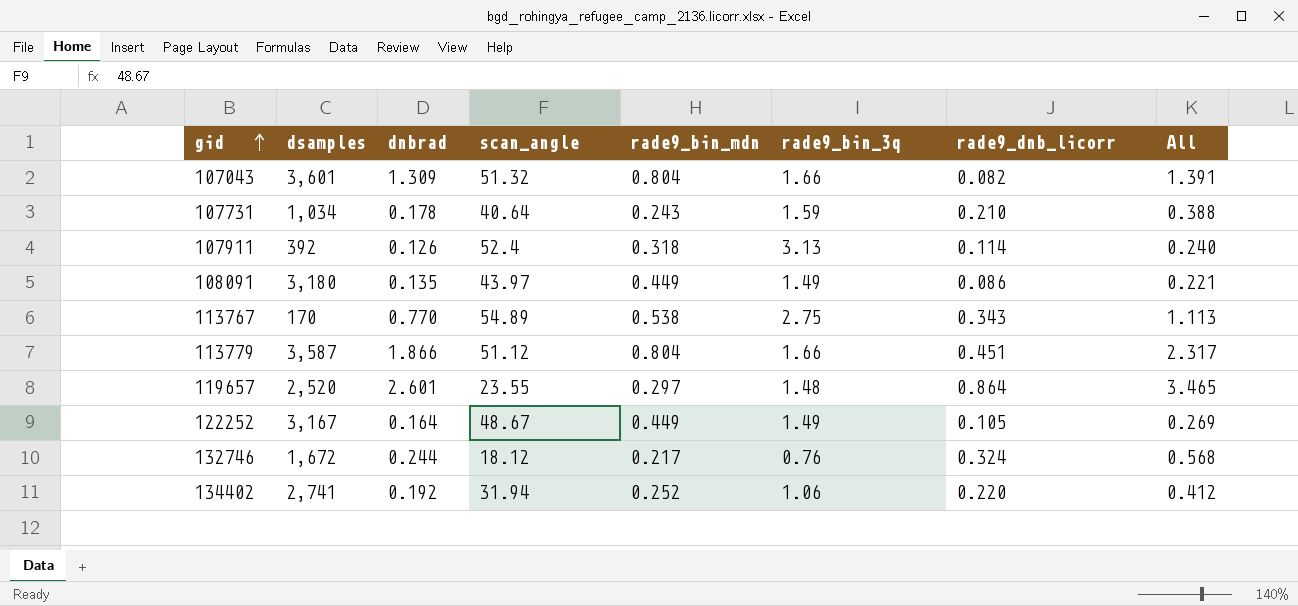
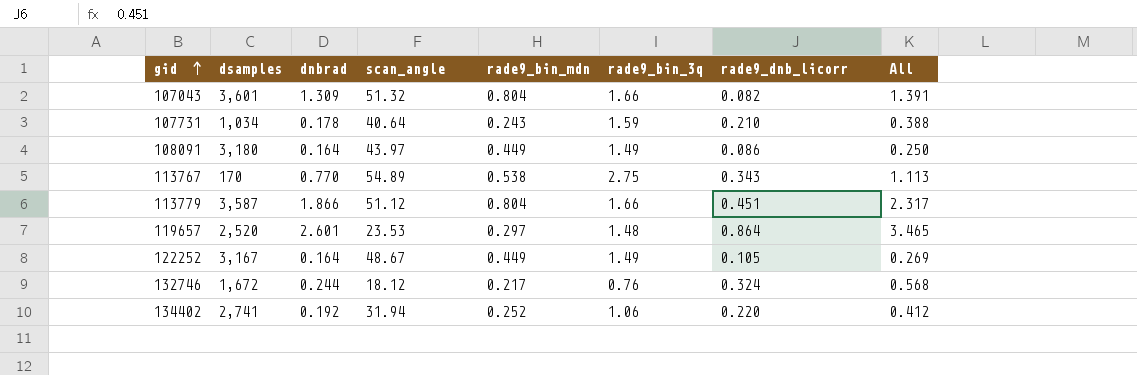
row 107911: 392 | 0.126 | 52.4 | 0.318 | 3.13 | 0.114 | 0.240 -> none
108091 | dnbrad: 0.135 -> 0.164
108091 | All: 0.221 -> 0.250
119657 | scan_angle: 23.55 -> 23.53

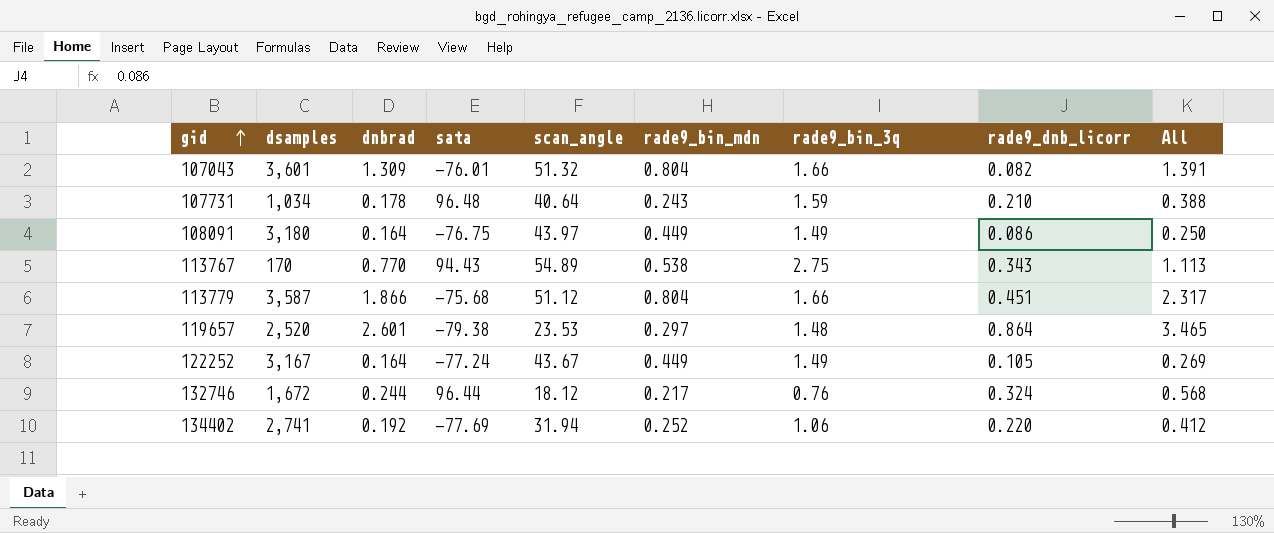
column sata | position: none -> 4
122252 | scan_angle: 48.67 -> 43.67

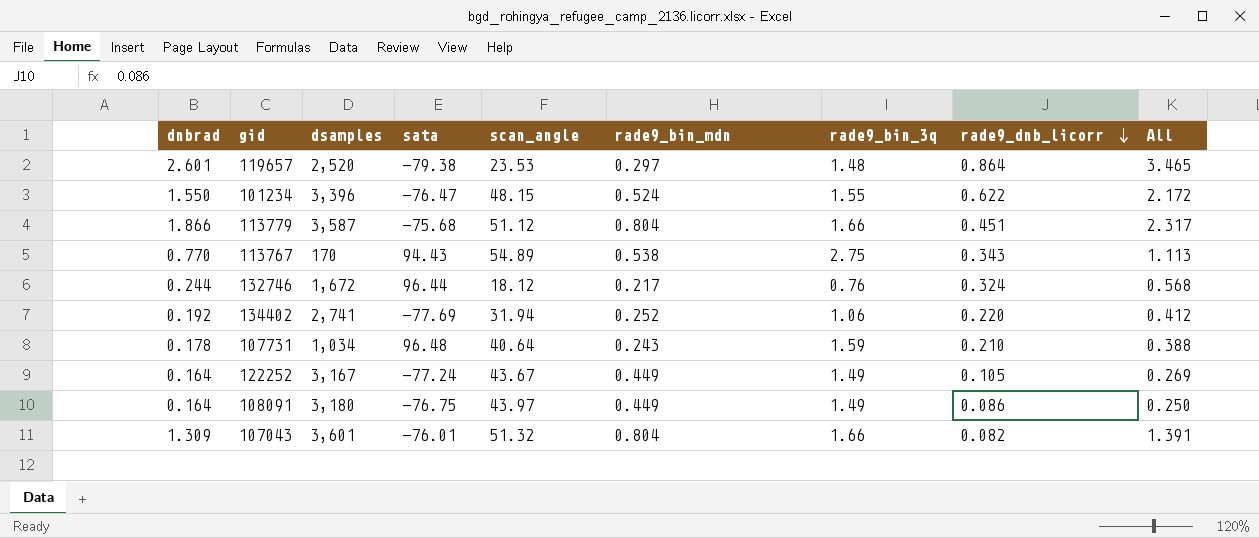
row order: gid ascending -> rade9_dnb_licorr descending
column dnbrad | position: 3 -> 1
row 101234: none -> 1.550 | 3,396 | -76.47 | 48.15 | 0.524 | 1.55 | 0.622 | 2.172

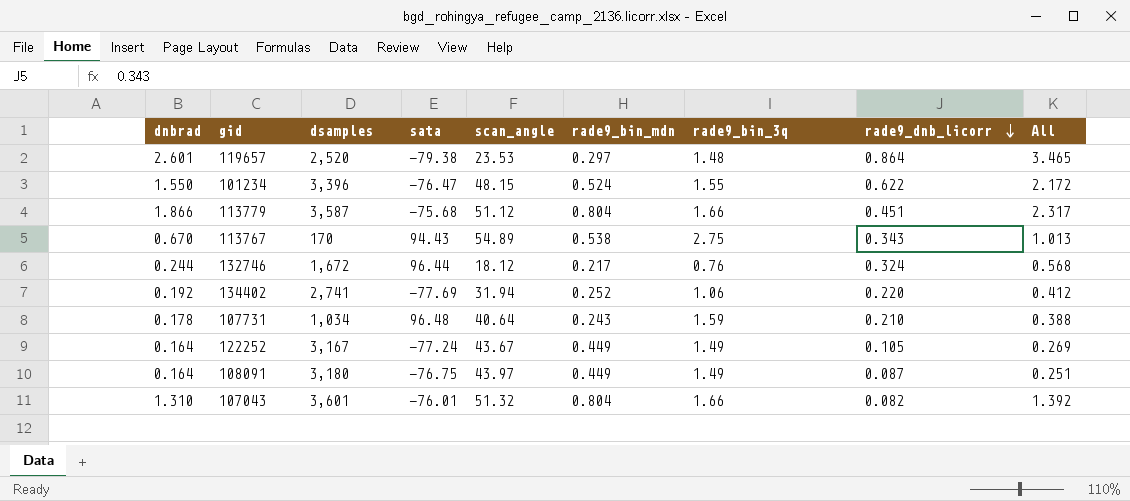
113767 | dnbrad: 0.770 -> 0.670
113767 | All: 1.113 -> 1.013
108091 | rade9_dnb_licorr: 0.086 -> 0.087
108091 | All: 0.250 -> 0.251
107043 | dnbrad: 1.309 -> 1.310
107043 | All: 1.391 -> 1.392

